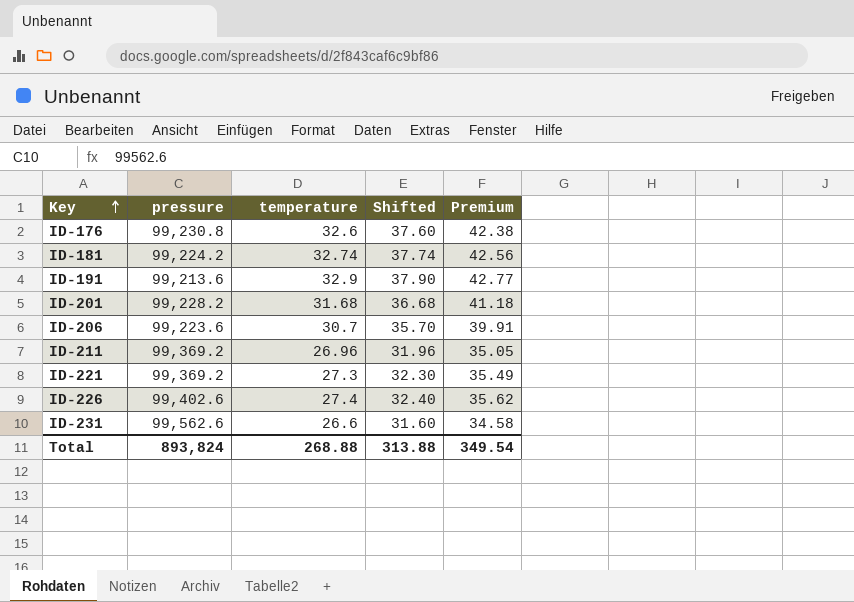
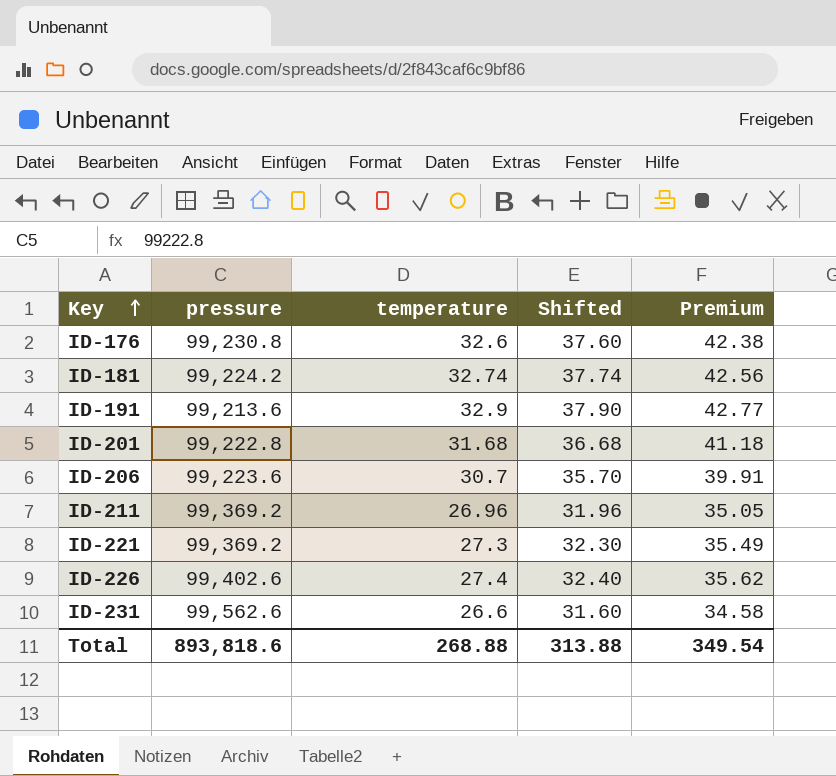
ID-201 | pressure: 99,228.2 -> 99,222.8
Total | pressure: 893,824 -> 893,818.6

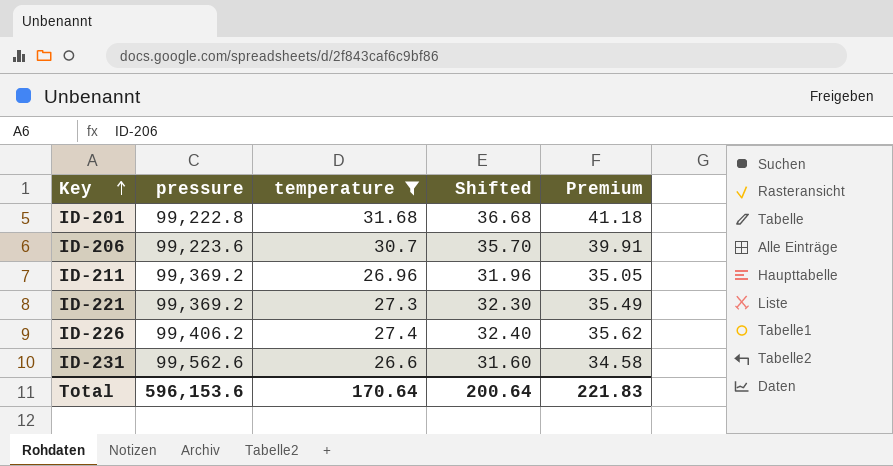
filter: none -> temperature <= 31.68
ID-226 | pressure: 99,402.6 -> 99,406.2
Total | pressure: 893,818.6 -> 596,153.6
Total | temperature: 268.88 -> 170.64
Total | Shifted: 313.88 -> 200.64
Total | Premium: 349.54 -> 221.83

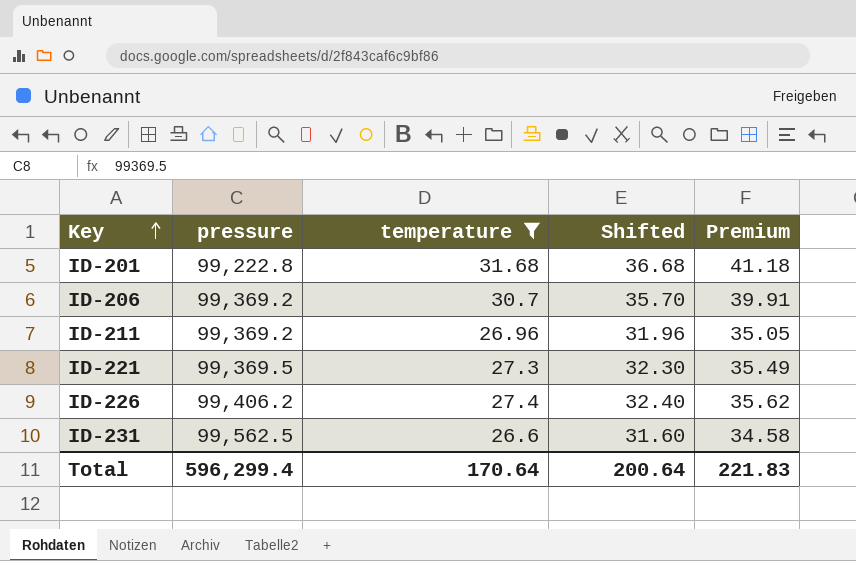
ID-206 | pressure: 99,223.6 -> 99,369.2
ID-221 | pressure: 99,369.2 -> 99,369.5
ID-231 | pressure: 99,562.6 -> 99,562.5
Total | pressure: 596,153.6 -> 596,299.4

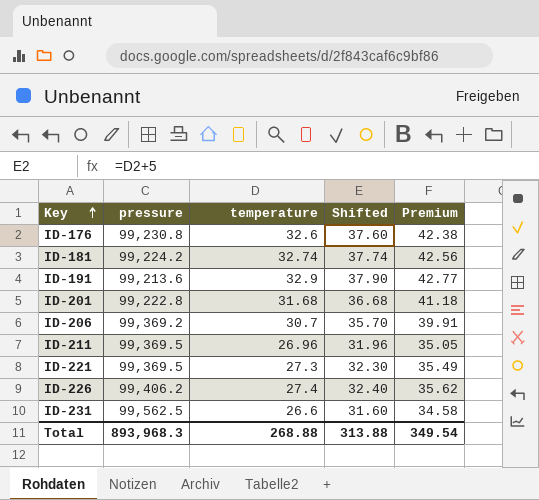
filter: temperature <= 31.68 -> none
ID-211 | pressure: 99,369.2 -> 99,369.5
Total | pressure: 596,299.4 -> 893,968.3
Total | temperature: 170.64 -> 268.88
Total | Shifted: 200.64 -> 313.88
Total | Premium: 221.83 -> 349.54

